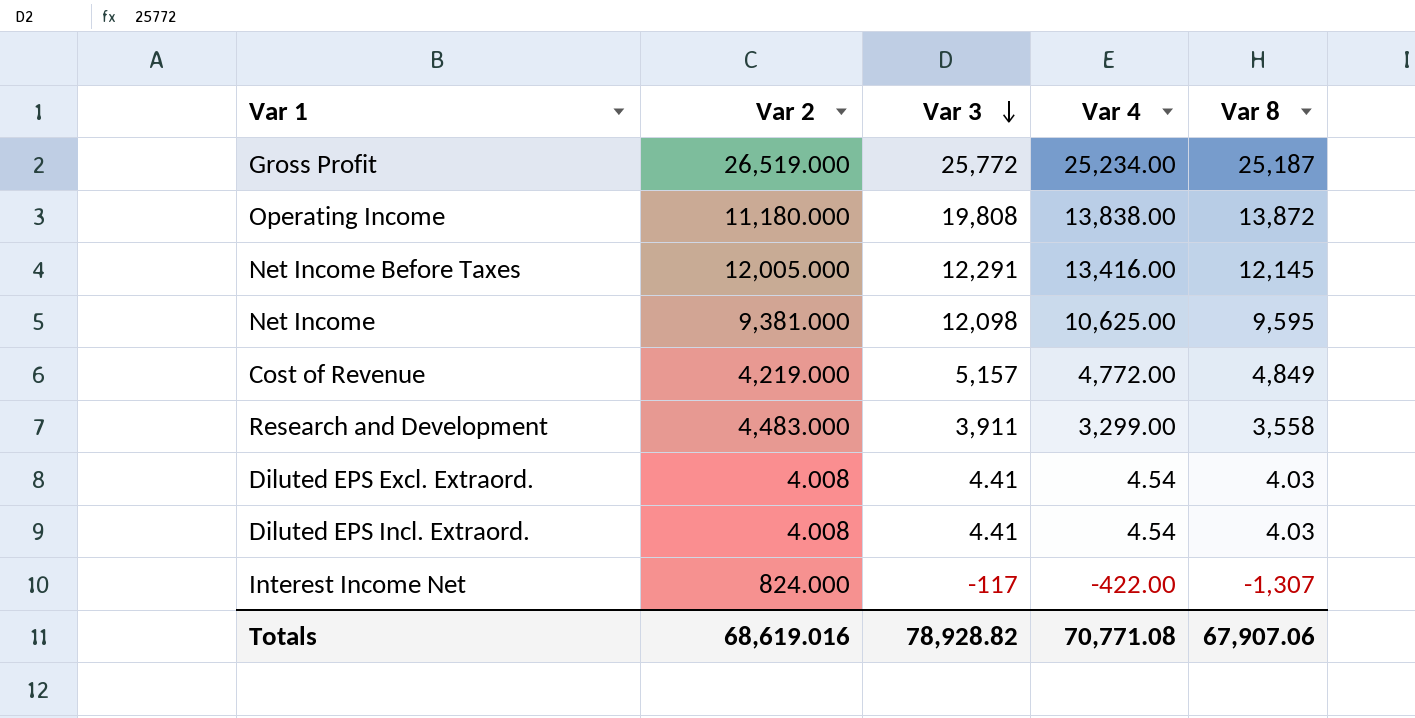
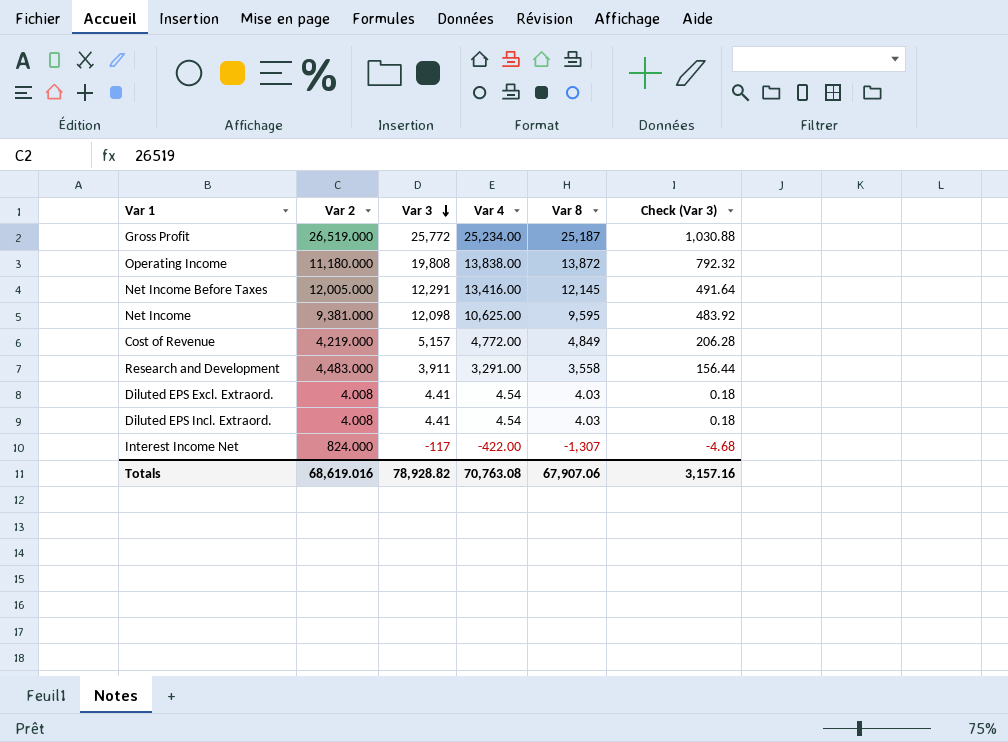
column Check (Var 3) | formula: none -> [Var 3] * 0.04
Research and Development | Var 4: 3,299.00 -> 3,291.00
Totals | Var 4: 70,771.08 -> 70,763.08

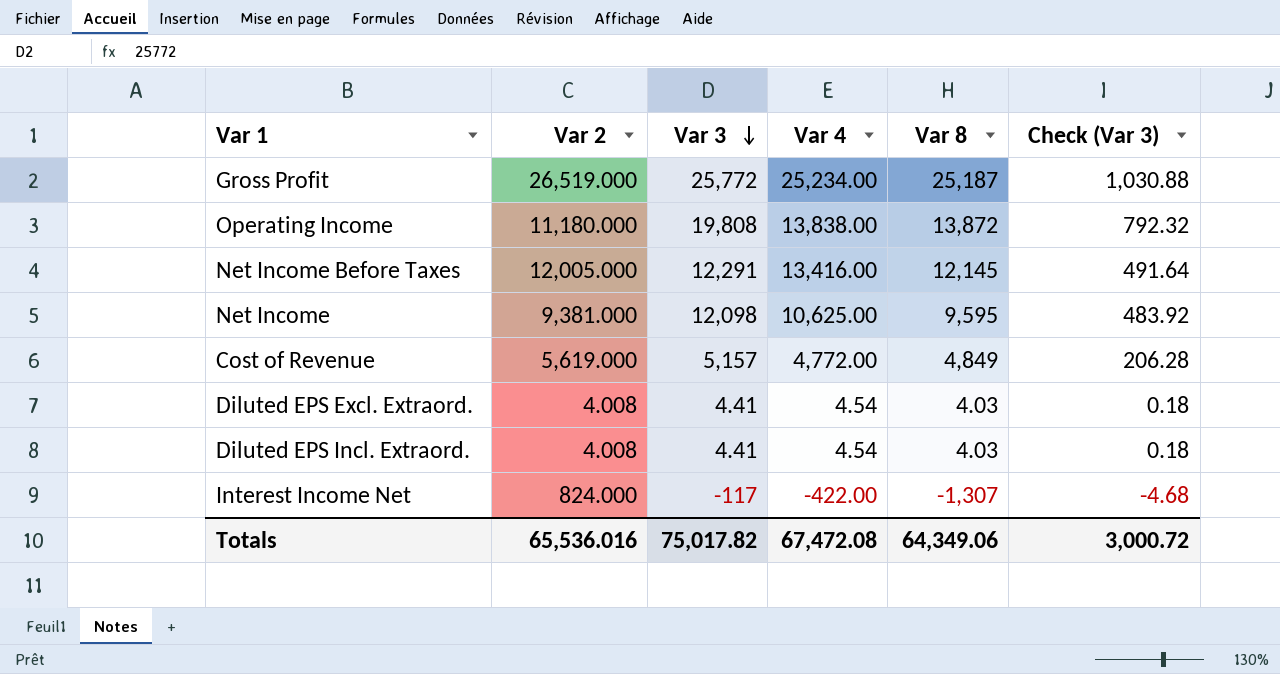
row Research and Development: 4,483.000 | 3,911 | 3,291.00 | 3,558 | 156.44 -> none
Cost of Revenue | Var 2: 4,219.000 -> 5,619.000
Totals | Var 2: 68,619.016 -> 65,536.016
Totals | Var 3: 78,928.82 -> 75,017.82
Totals | Var 4: 70,763.08 -> 67,472.08
Totals | Var 8: 67,907.06 -> 64,349.06
Totals | Check (Var 3): 3,157.16 -> 3,000.72

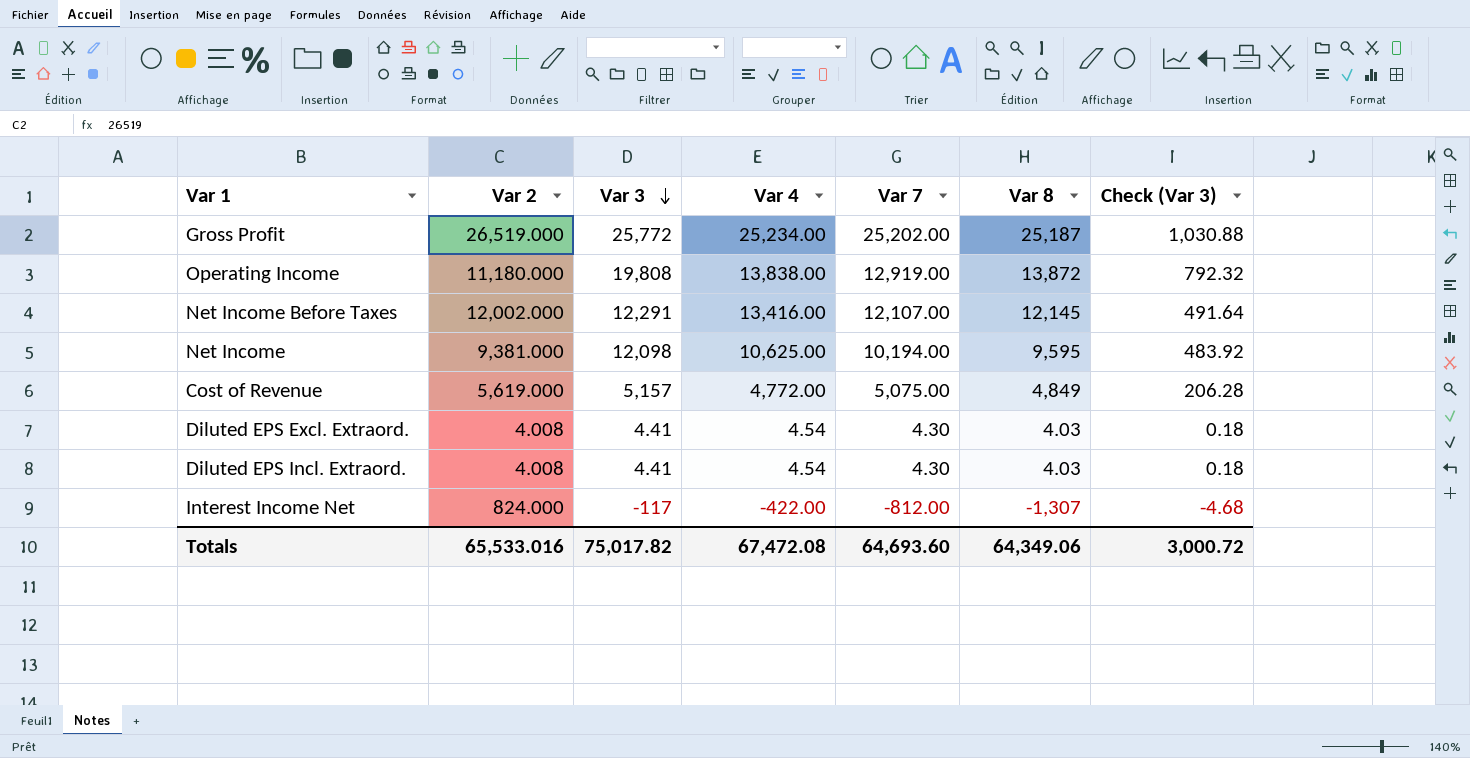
column Var 7 | position: none -> 5
Net Income Before Taxes | Var 2: 12,005.000 -> 12,002.000
Totals | Var 2: 65,536.016 -> 65,533.016

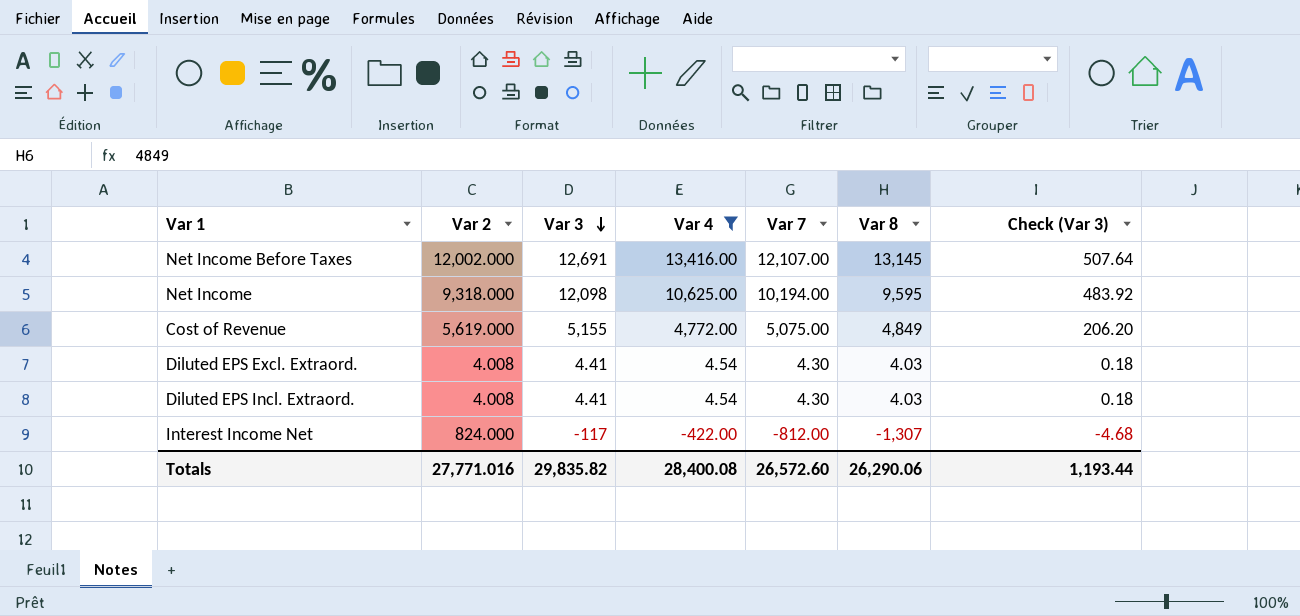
filter: none -> Var 4 <= 13,416.00
Net Income Before Taxes | Var 3: 12,291 -> 12,691
Net Income Before Taxes | Var 8: 12,145 -> 13,145
Net Income Before Taxes | Check (Var 3): 491.64 -> 507.64
Net Income | Var 2: 9,381.000 -> 9,318.000
Cost of Revenue | Var 3: 5,157 -> 5,155
Cost of Revenue | Check (Var 3): 206.28 -> 206.20
Totals | Var 2: 65,533.016 -> 27,771.016
Totals | Var 3: 75,017.82 -> 29,835.82
Totals | Var 4: 67,472.08 -> 28,400.08
Totals | Var 7: 64,693.60 -> 26,572.60
Totals | Var 8: 64,349.06 -> 26,290.06
Totals | Check (Var 3): 3,000.72 -> 1,193.44

